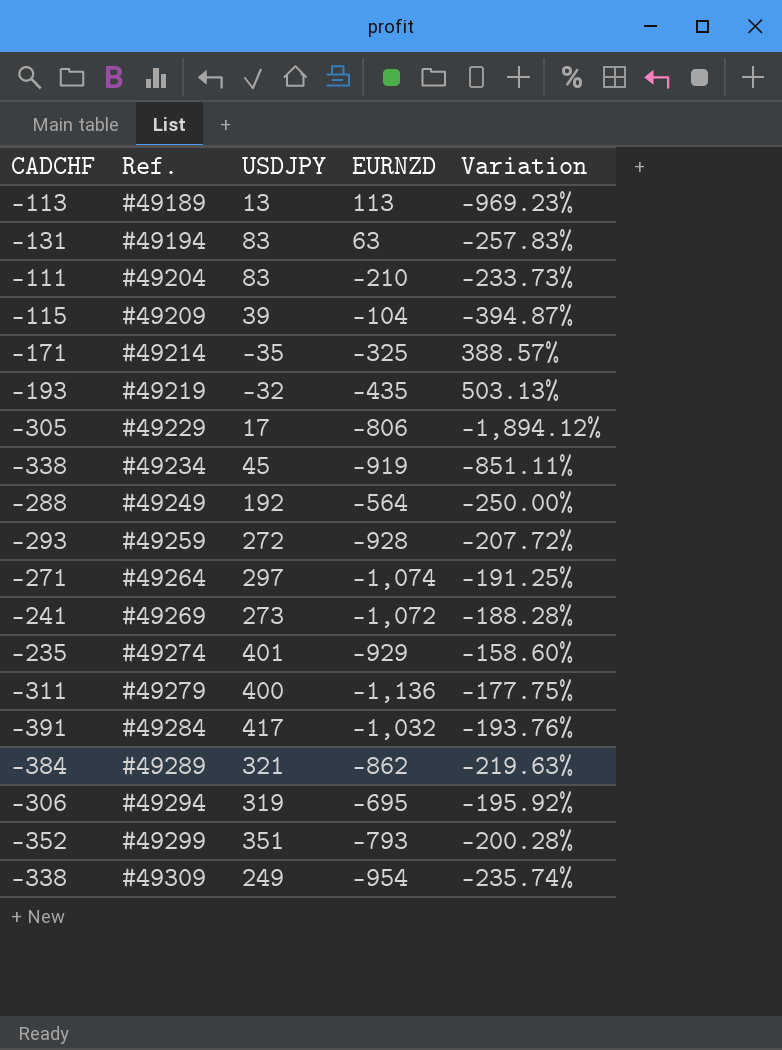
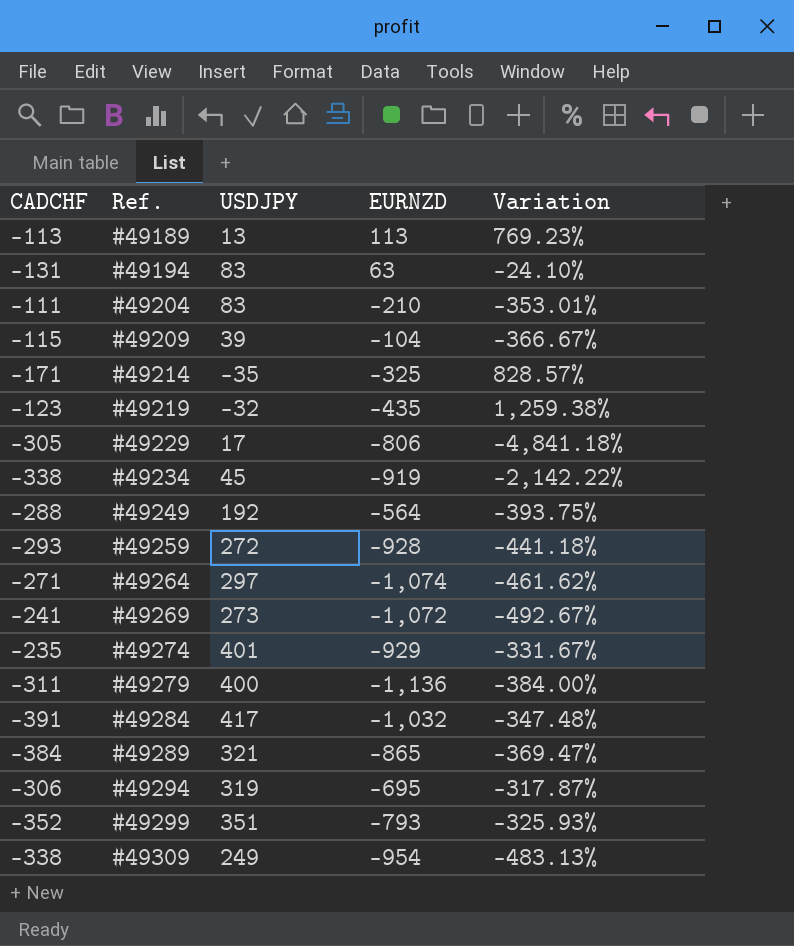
column Variation | formula: ([CADCHF] - [USDJPY]) / [USDJPY] -> ([EURNZD] - [USDJPY]) / [USDJPY]
#49219 | CADCHF: -193 -> -123
#49289 | EURNZD: -862 -> -865

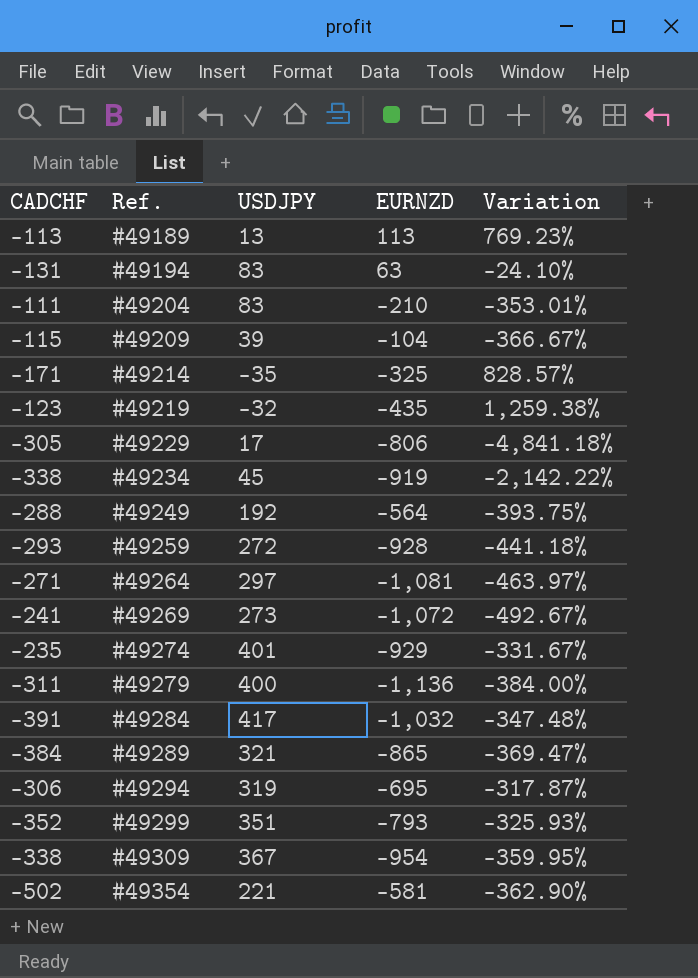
#49264 | EURNZD: -1,074 -> -1,081
#49264 | Variation: -461.62% -> -463.97%
#49309 | USDJPY: 249 -> 367
#49309 | Variation: -483.13% -> -359.95%
row #49354: none -> -502 | 221 | -581 | -362.90%

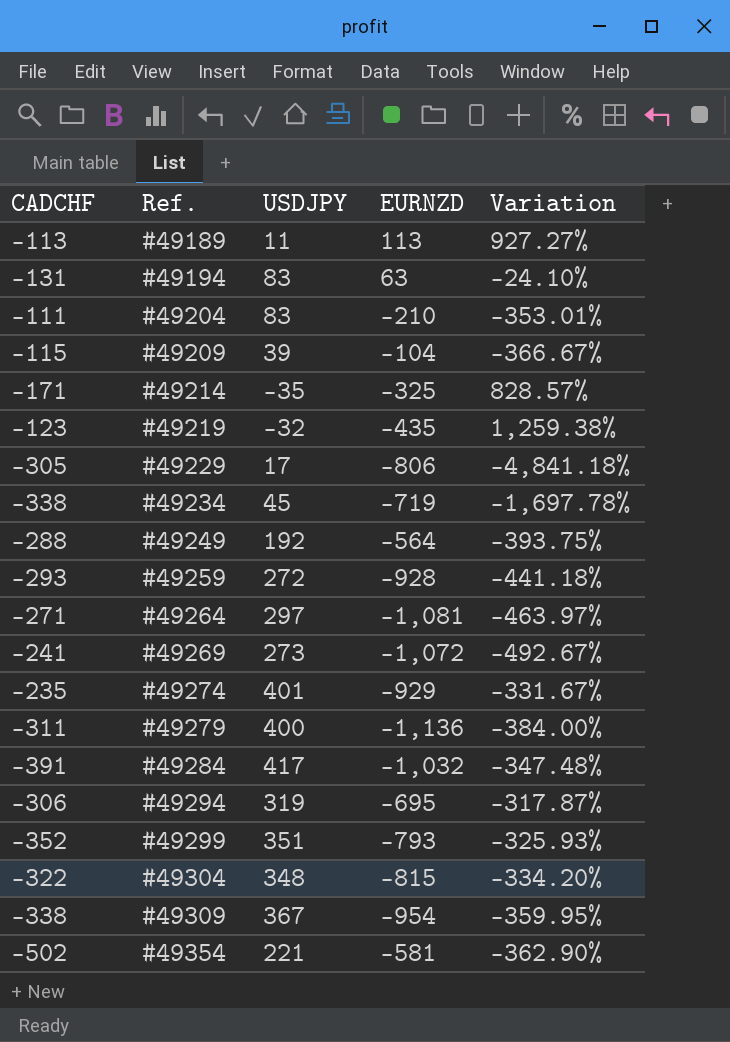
row #49289: -384 | 321 | -865 | -369.47% -> none
#49189 | USDJPY: 13 -> 11
#49189 | Variation: 769.23% -> 927.27%
#49234 | EURNZD: -919 -> -719
#49234 | Variation: -2,142.22% -> -1,697.78%
row #49304: none -> -322 | 348 | -815 | -334.20%

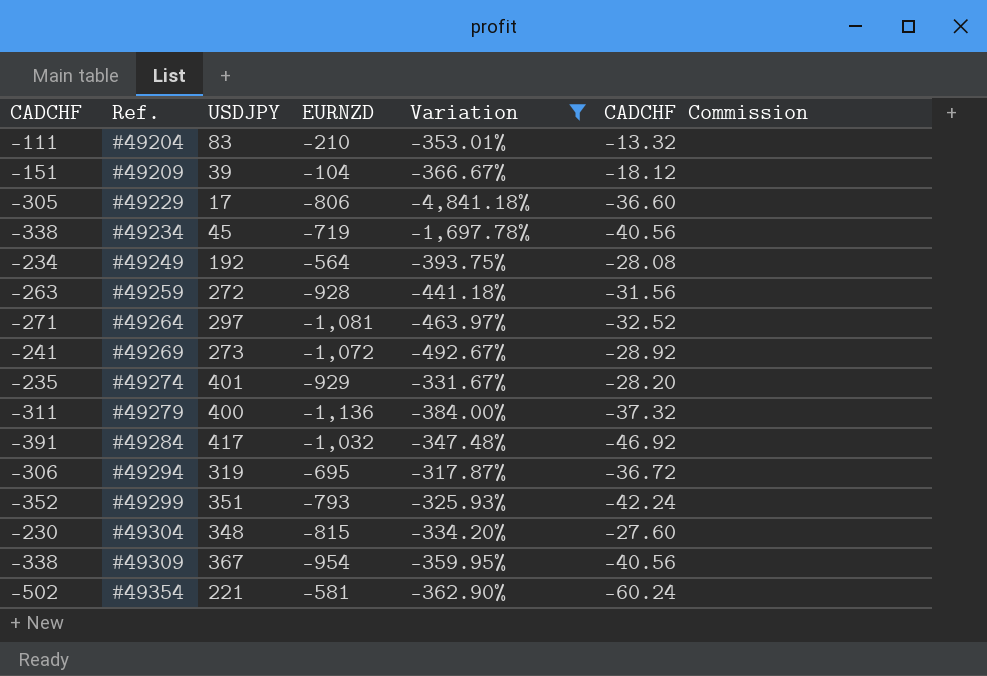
filter: none -> Variation <= -317.87%
column CADCHF Commission | formula: none -> [CADCHF] * 0.12
#49209 | CADCHF: -115 -> -151
#49249 | CADCHF: -288 -> -234
#49259 | CADCHF: -293 -> -263
#49304 | CADCHF: -322 -> -230

